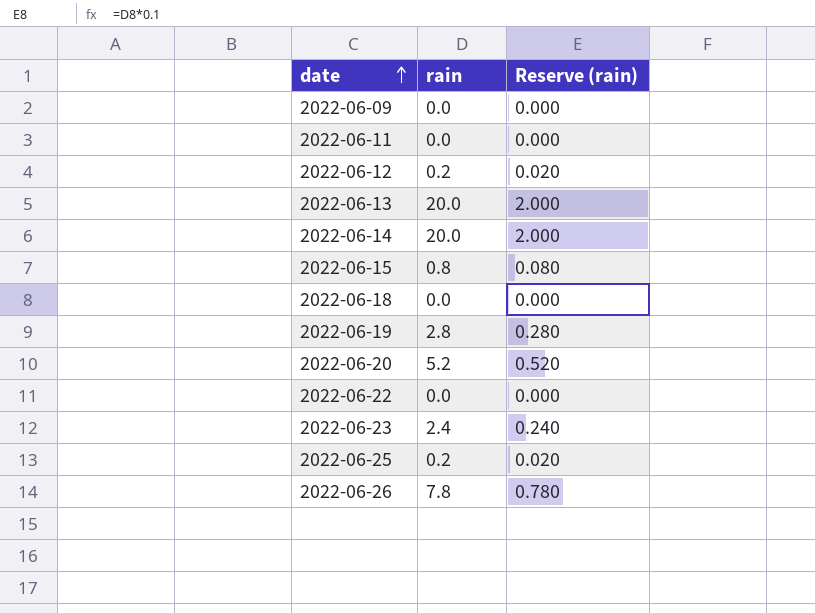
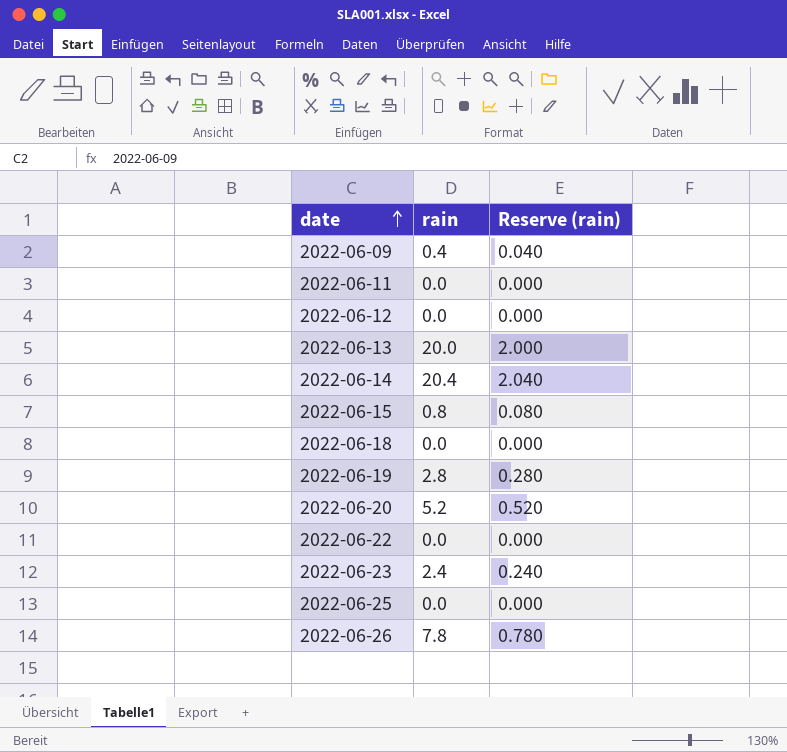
2022-06-09 | rain: 0.0 -> 0.4
2022-06-09 | Reserve (rain): 0.000 -> 0.040
2022-06-12 | rain: 0.2 -> 0.0
2022-06-12 | Reserve (rain): 0.020 -> 0.000
2022-06-14 | rain: 20.0 -> 20.4
2022-06-14 | Reserve (rain): 2.000 -> 2.040
2022-06-25 | rain: 0.2 -> 0.0
2022-06-25 | Reserve (rain): 0.020 -> 0.000

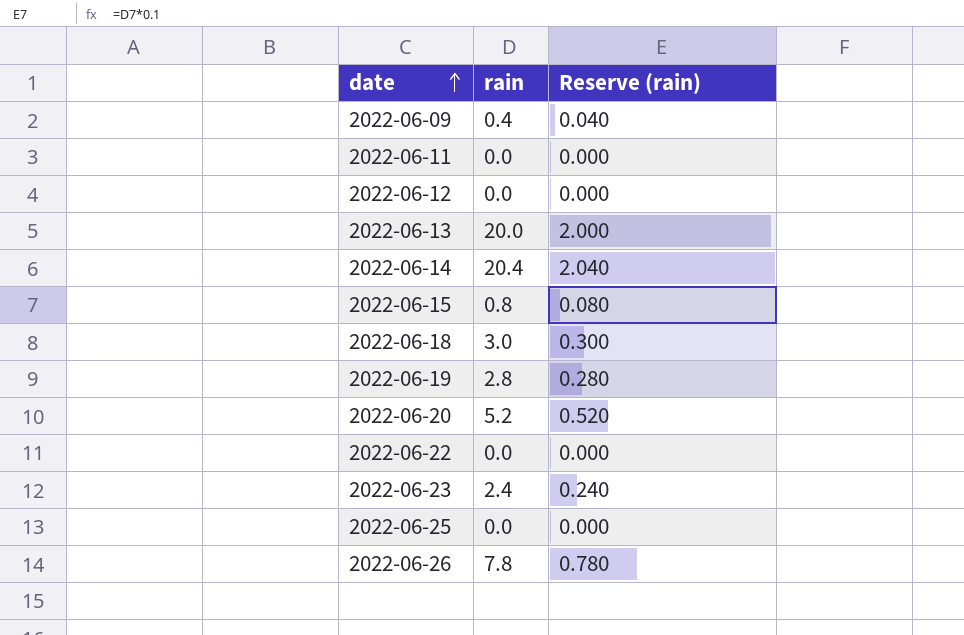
2022-06-18 | rain: 0.0 -> 3.0
2022-06-18 | Reserve (rain): 0.000 -> 0.300

